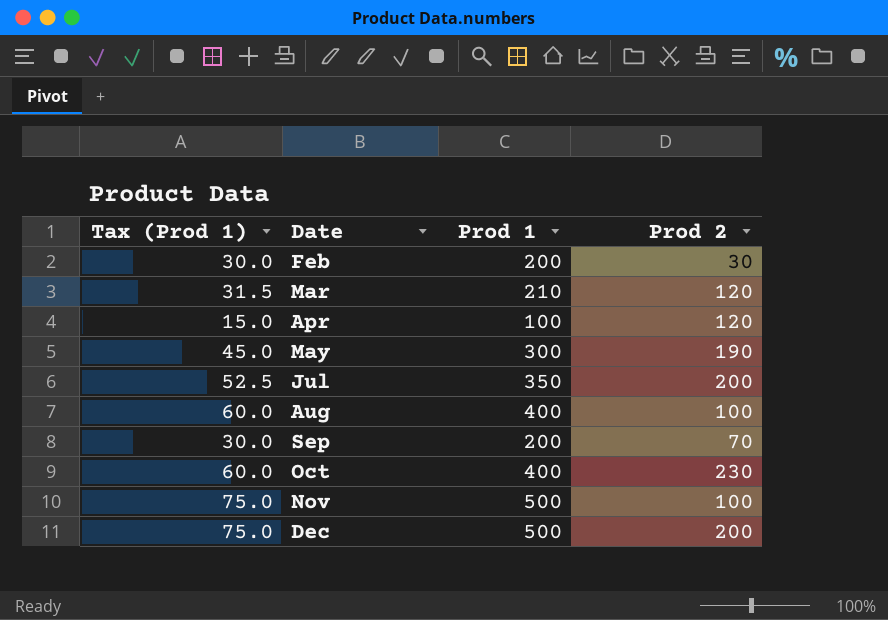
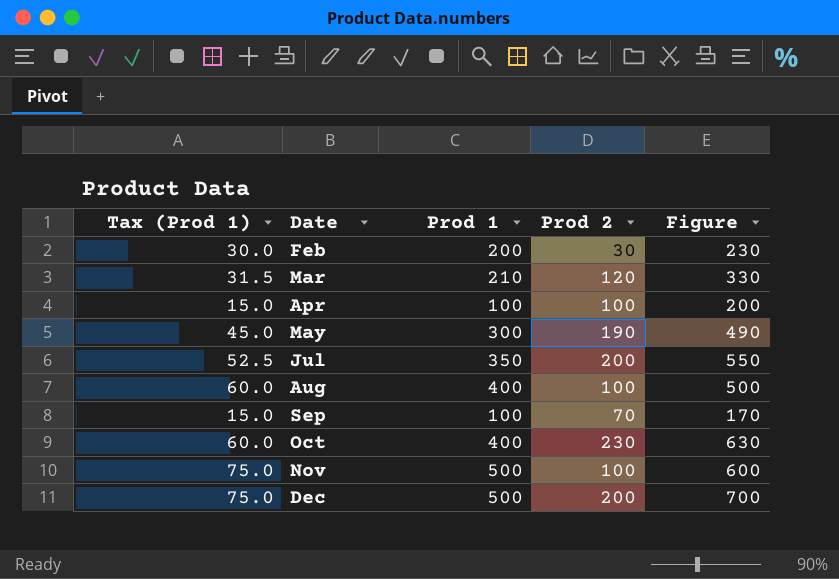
column Figure | formula: none -> [Prod 1] + [Prod 2]
Apr | Prod 2: 120 -> 100
Sep | Tax (Prod 1): 30.0 -> 15.0
Sep | Prod 1: 200 -> 100

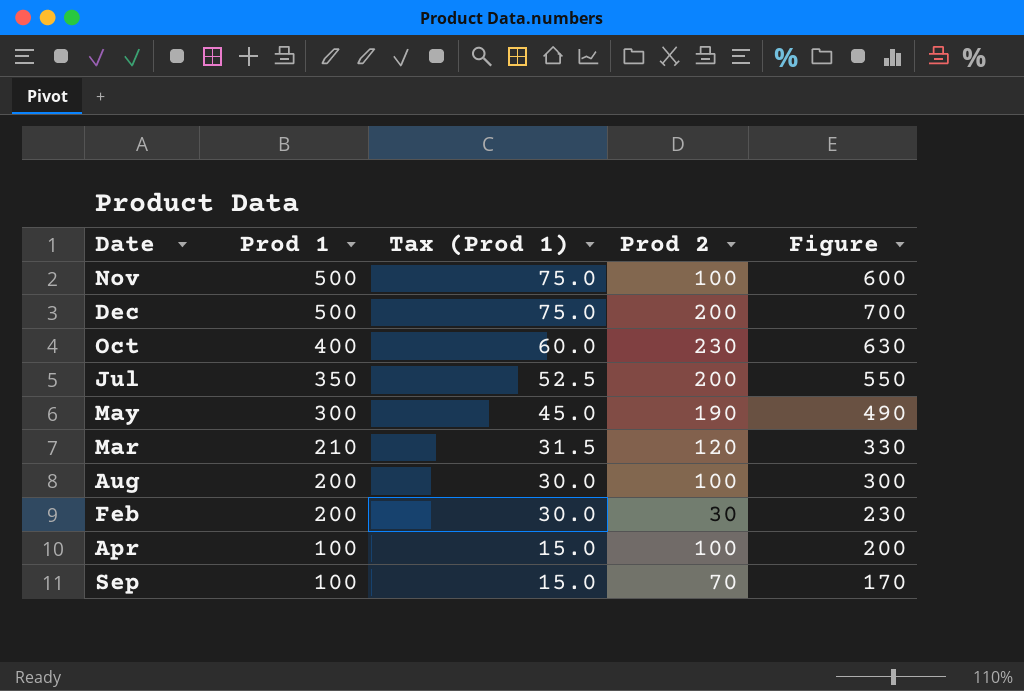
row order: Date ascending -> Prod 1 descending
column Tax (Prod 1) | position: 1 -> 3
Aug | Prod 1: 400 -> 200
Aug | Tax (Prod 1): 60.0 -> 30.0
Aug | Figure: 500 -> 300

